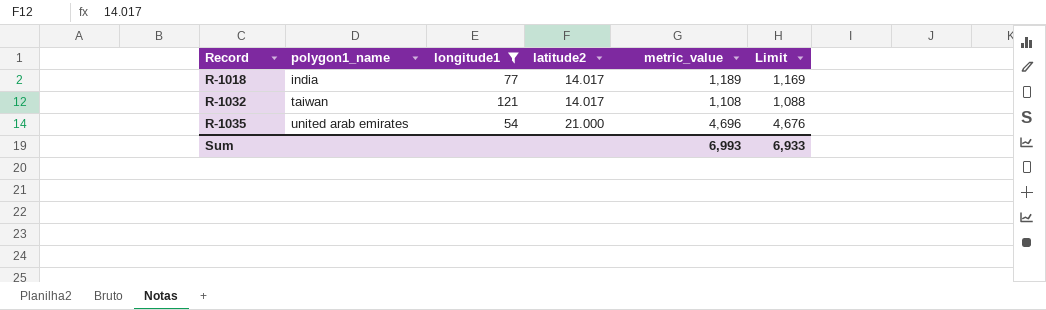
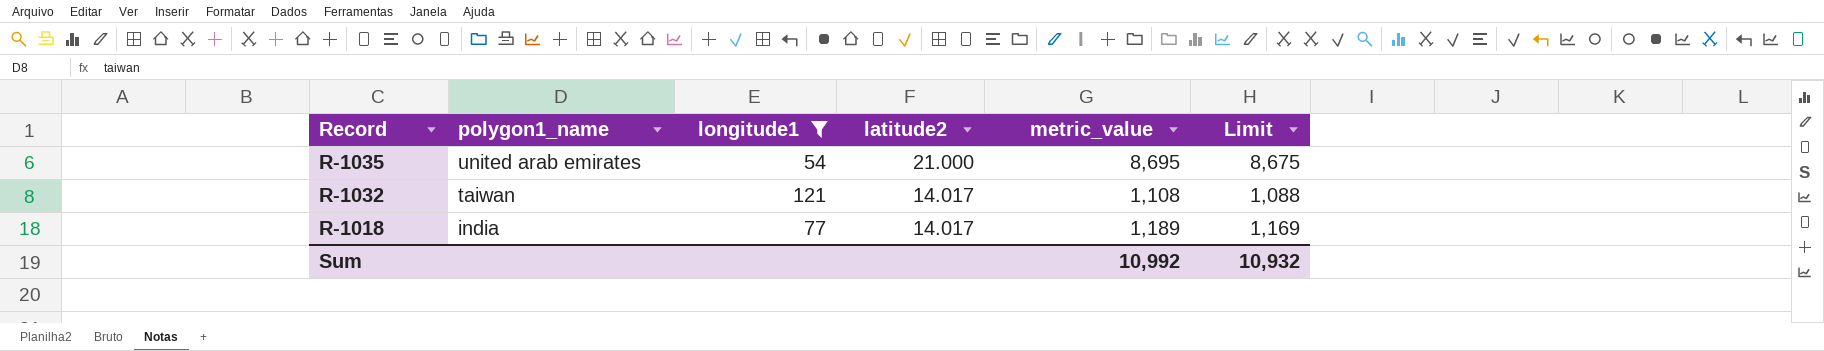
row order: Record ascending -> Record descending
R-1035 | metric_value: 4,696 -> 8,695
R-1035 | Limit: 4,676 -> 8,675
Sum | metric_value: 6,993 -> 10,992
Sum | Limit: 6,933 -> 10,932

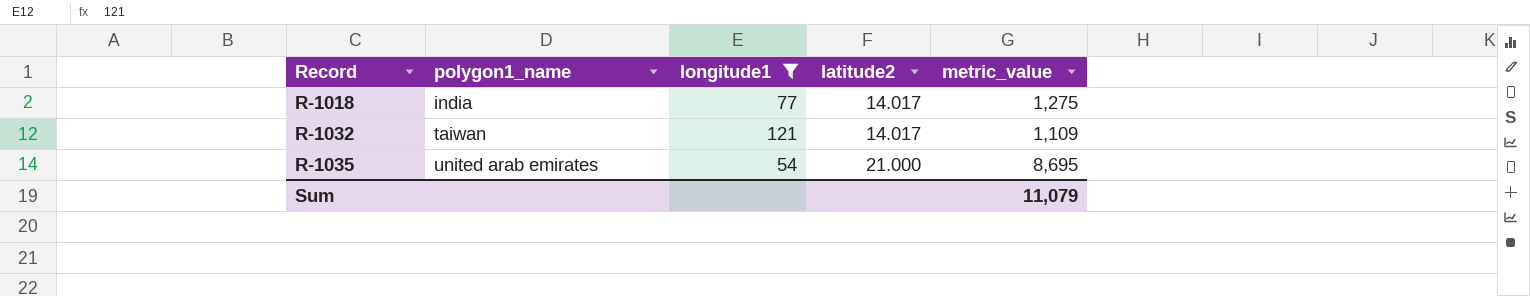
row order: Record descending -> Record ascending
column Limit | formula: [metric_value] - 20 -> none
R-1018 | metric_value: 1,189 -> 1,275
R-1032 | metric_value: 1,108 -> 1,109
Sum | metric_value: 10,992 -> 11,079

